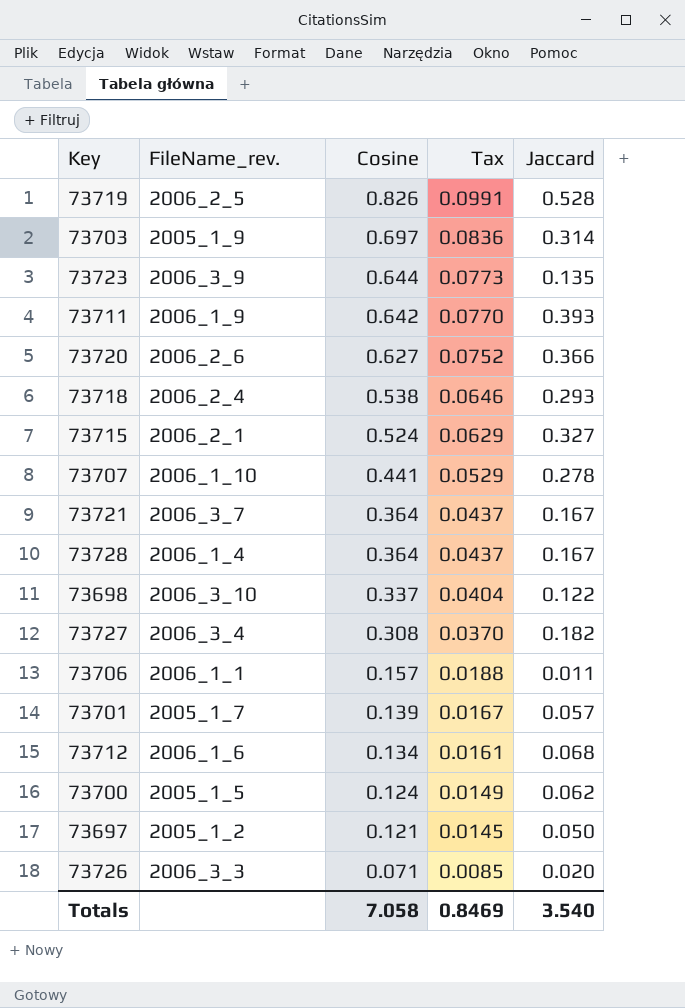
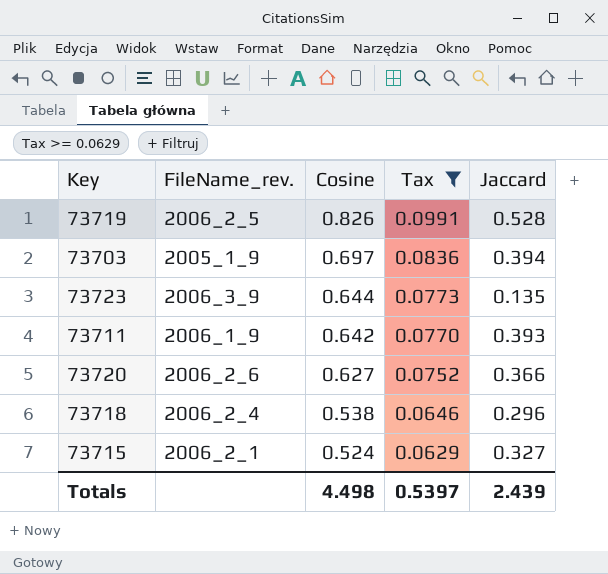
filter: none -> Tax >= 0.0629
73703 | Jaccard: 0.314 -> 0.394
73718 | Jaccard: 0.293 -> 0.296
Totals | Cosine: 7.058 -> 4.498
Totals | Tax: 0.8469 -> 0.5397
Totals | Jaccard: 3.540 -> 2.439

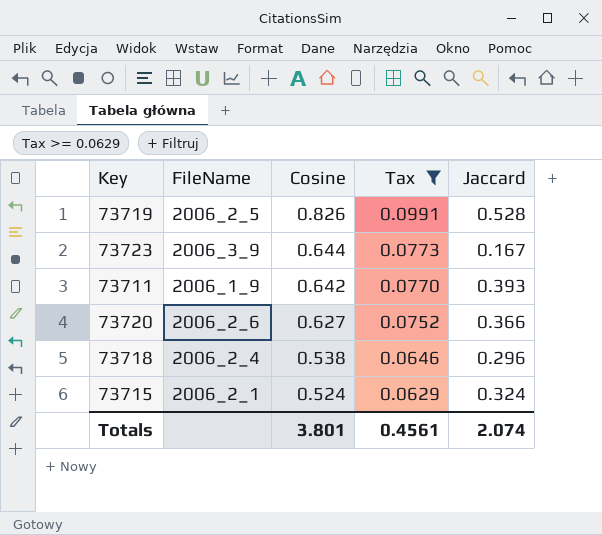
column name: FileName_rev. -> FileName
row 73703: 2005_1_9 | 0.697 | 0.0836 | 0.394 -> none
73723 | Jaccard: 0.135 -> 0.167
73715 | Jaccard: 0.327 -> 0.324
Totals | Cosine: 4.498 -> 3.801
Totals | Tax: 0.5397 -> 0.4561
Totals | Jaccard: 2.439 -> 2.074

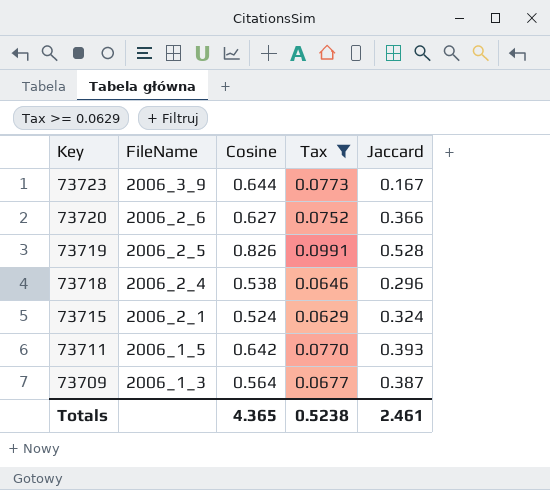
row order: Cosine descending -> Key descending
73711 | FileName: 2006_1_9 -> 2006_1_5
row 73709: none -> 2006_1_3 | 0.564 | 0.0677 | 0.387
Totals | Cosine: 3.801 -> 4.365
Totals | Tax: 0.4561 -> 0.5238
Totals | Jaccard: 2.074 -> 2.461

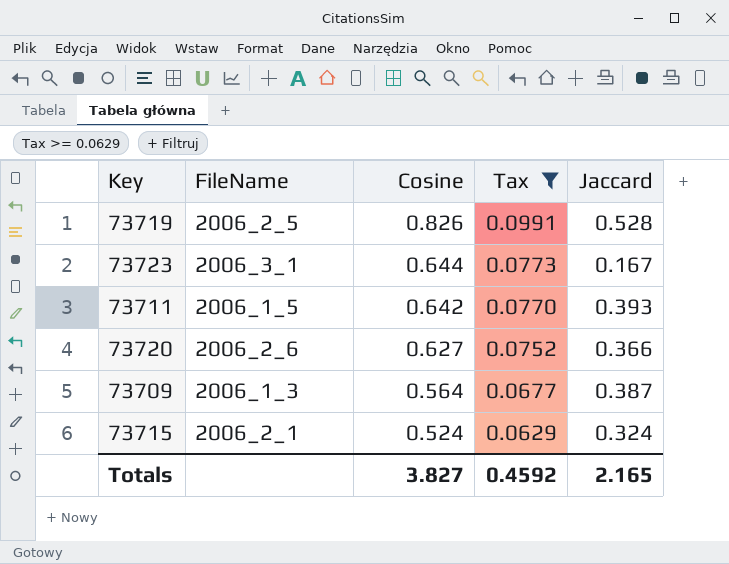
row order: Key descending -> Cosine descending
row 73718: 2006_2_4 | 0.538 | 0.0646 | 0.296 -> none
73723 | FileName: 2006_3_9 -> 2006_3_1
Totals | Cosine: 4.365 -> 3.827
Totals | Tax: 0.5238 -> 0.4592
Totals | Jaccard: 2.461 -> 2.165

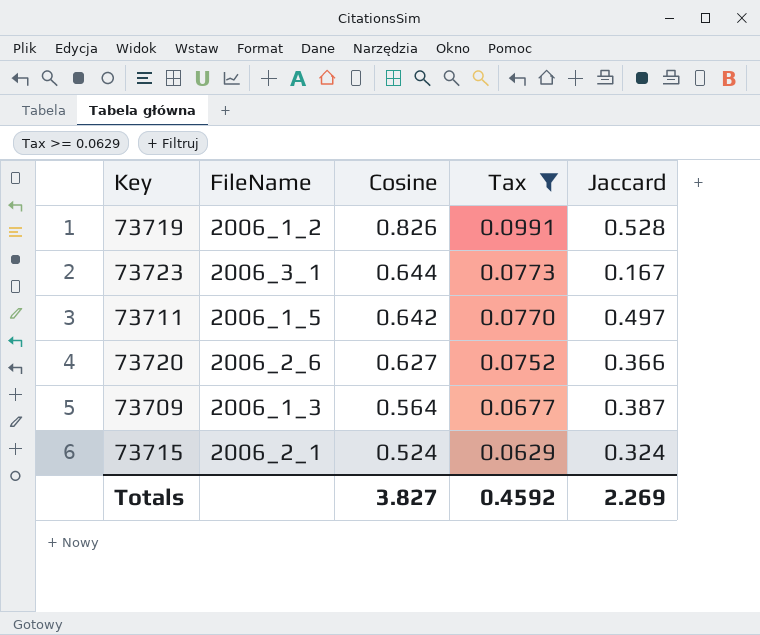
73719 | FileName: 2006_2_5 -> 2006_1_2
73711 | Jaccard: 0.393 -> 0.497
Totals | Jaccard: 2.165 -> 2.269

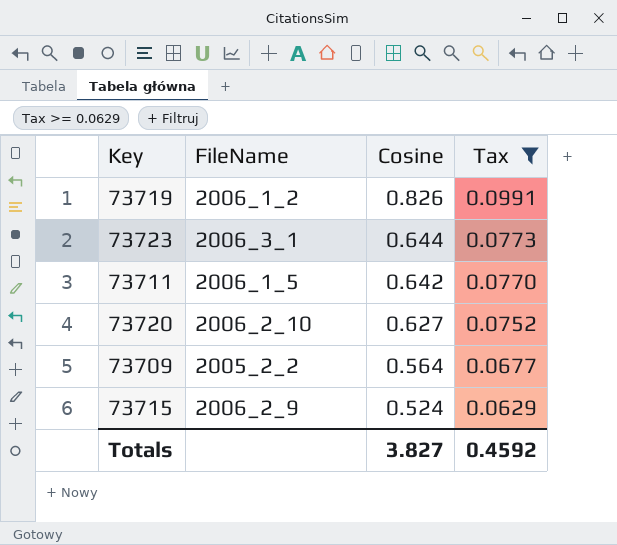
column Jaccard | position: 5 -> none
73720 | FileName: 2006_2_6 -> 2006_2_10
73709 | FileName: 2006_1_3 -> 2005_2_2
73715 | FileName: 2006_2_1 -> 2006_2_9

